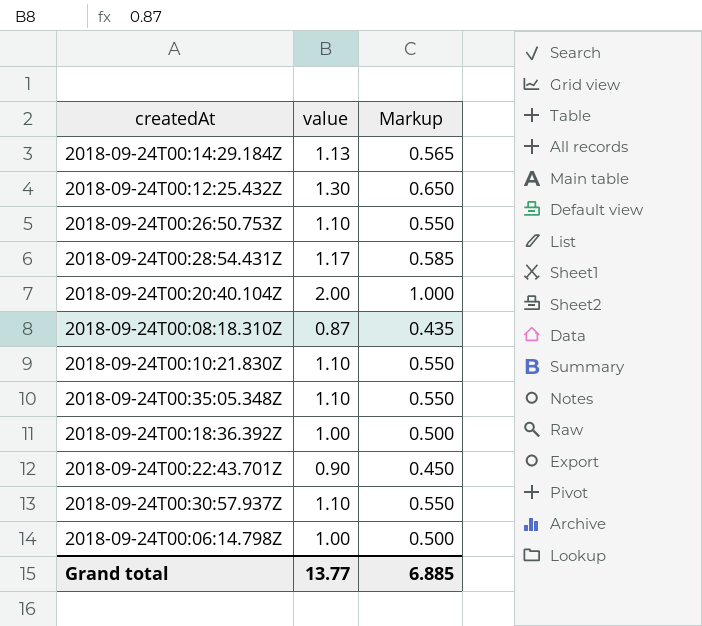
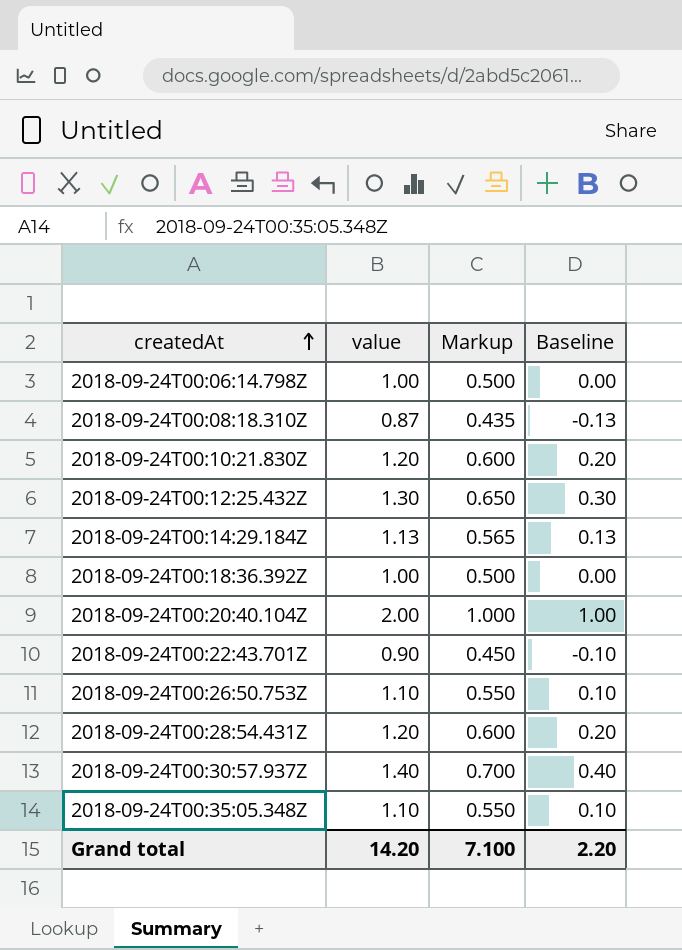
row order: none -> createdAt ascending
column Baseline | formula: none -> [value] - 1
2018-09-24T00:10:21.830Z | value: 1.10 -> 1.20
2018-09-24T00:10:21.830Z | Markup: 0.550 -> 0.600
2018-09-24T00:28:54.431Z | value: 1.17 -> 1.20
2018-09-24T00:28:54.431Z | Markup: 0.585 -> 0.600
2018-09-24T00:30:57.937Z | value: 1.10 -> 1.40
2018-09-24T00:30:57.937Z | Markup: 0.550 -> 0.700
Grand total | value: 13.77 -> 14.20
Grand total | Markup: 6.885 -> 7.100

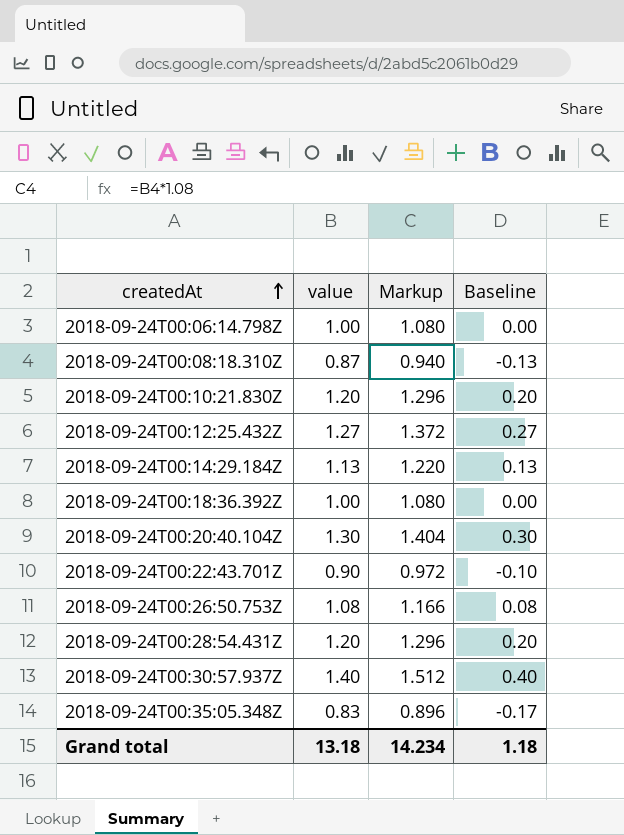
column Markup | formula: [value] * 0.5 -> [value] * 1.08
2018-09-24T00:12:25.432Z | value: 1.30 -> 1.27
2018-09-24T00:12:25.432Z | Baseline: 0.30 -> 0.27
2018-09-24T00:20:40.104Z | value: 2.00 -> 1.30
2018-09-24T00:20:40.104Z | Baseline: 1.00 -> 0.30
2018-09-24T00:26:50.753Z | value: 1.10 -> 1.08
2018-09-24T00:26:50.753Z | Baseline: 0.10 -> 0.08
2018-09-24T00:35:05.348Z | value: 1.10 -> 0.83
2018-09-24T00:35:05.348Z | Baseline: 0.10 -> -0.17
Grand total | value: 14.20 -> 13.18
Grand total | Markup: 7.100 -> 14.234
Grand total | Baseline: 2.20 -> 1.18

